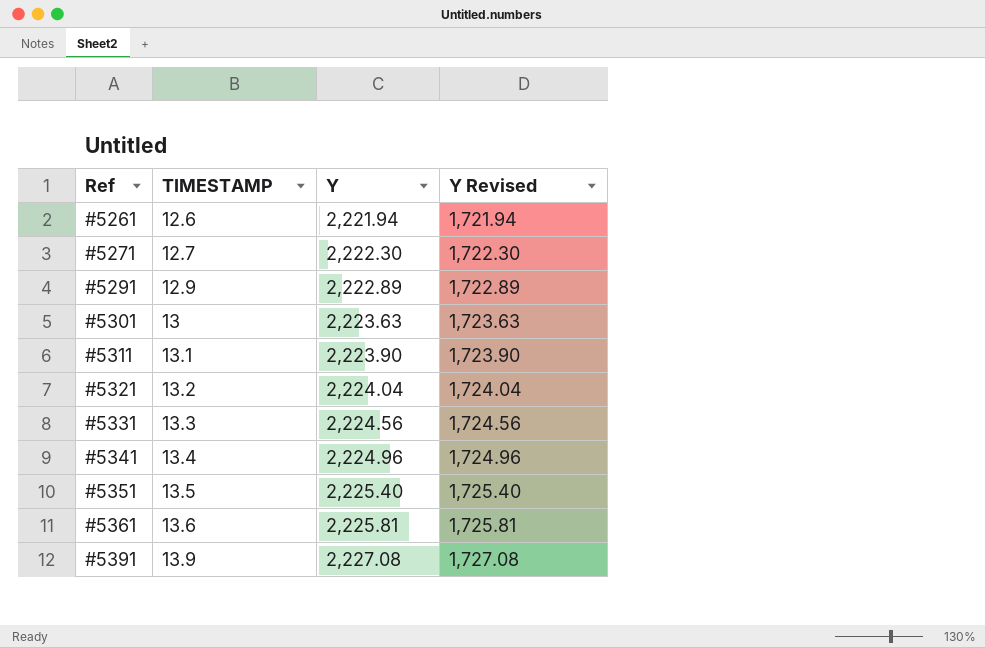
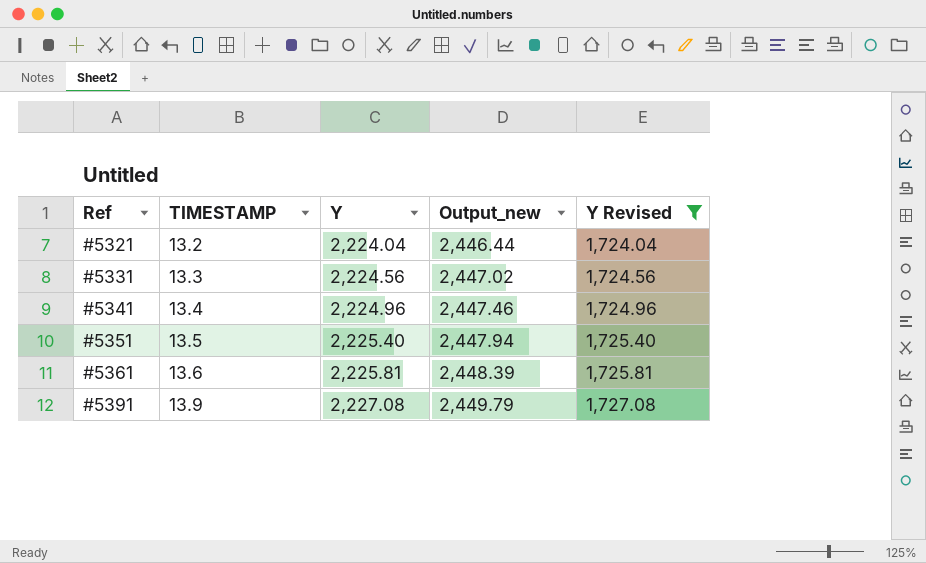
filter: none -> Y Revised >= 1,724.04
column Output_new | formula: none -> [Y] * 1.1

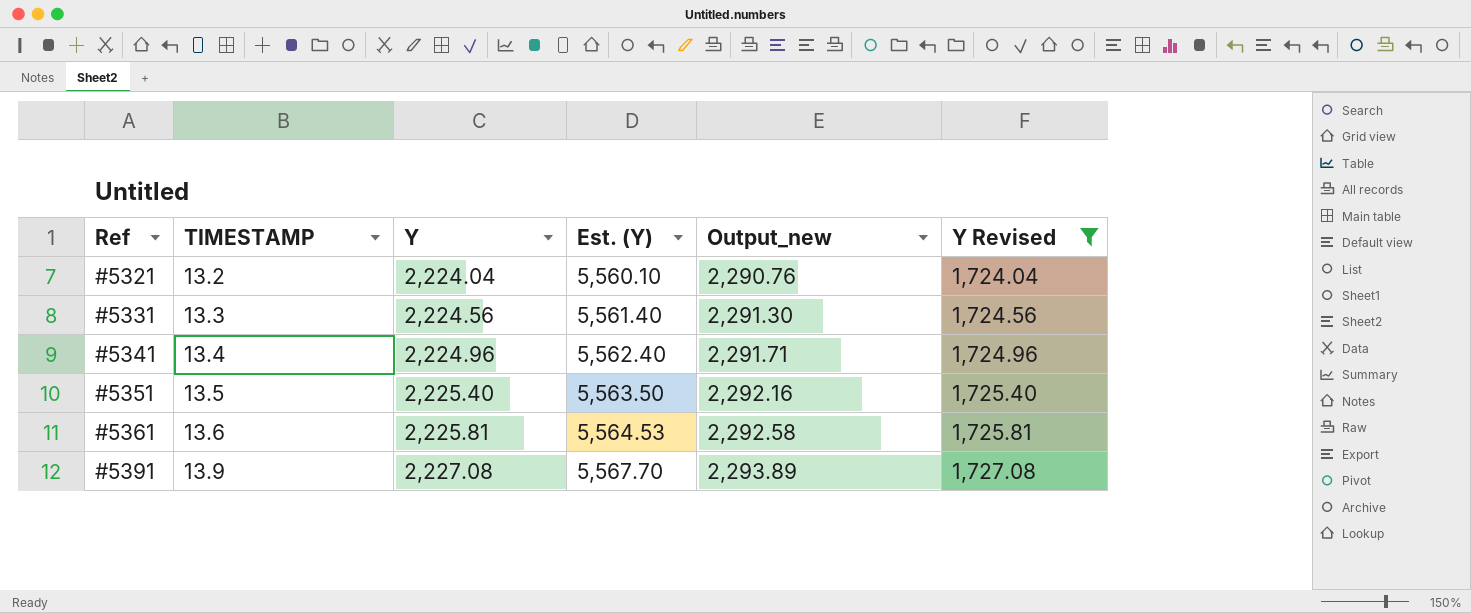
column Est. (Y) | formula: none -> [Y] * 2.5
column Output_new | formula: [Y] * 1.1 -> [Y] * 1.03

